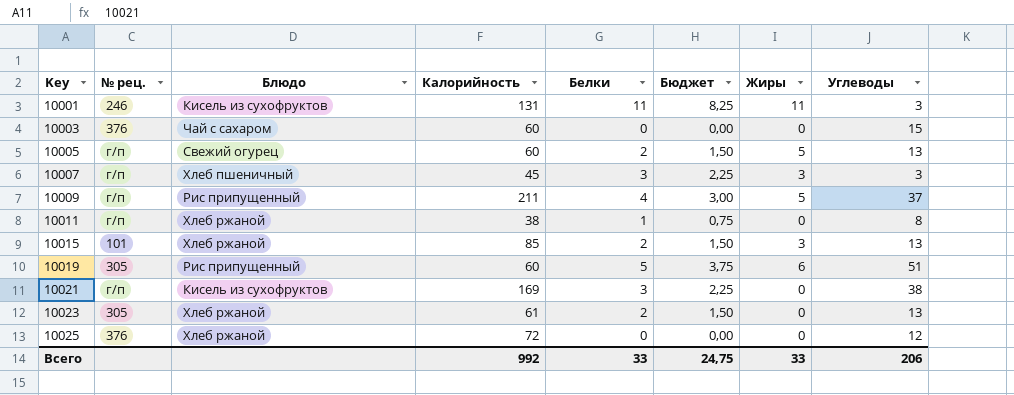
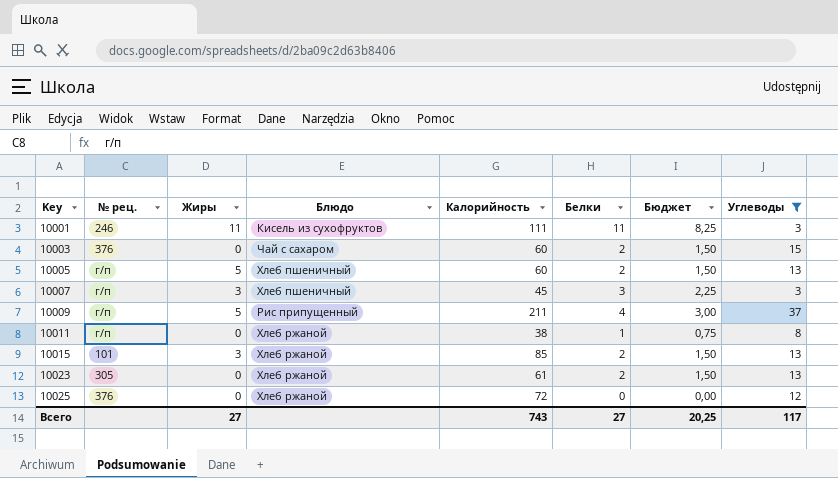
filter: none -> Углеводы <= 37
column Жиры | position: 7 -> 3
10001 | Калорийность: 131 -> 111
10003 | Белки: 0 -> 2
10003 | Бюджет: 0,00 -> 1,50
10005 | Блюдо: Свежий огурец -> Хлеб пшеничный
Всего | Жиры: 33 -> 27
Всего | Калорийность: 992 -> 743
Всего | Белки: 33 -> 27
Всего | Бюджет: 24,75 -> 20,25
Всего | Углеводы: 206 -> 117

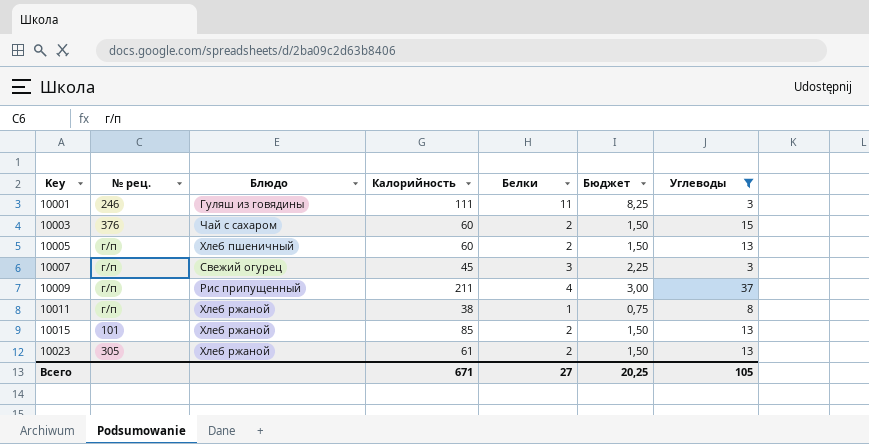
column Жиры | position: 3 -> none
row 10025: 376 | 0 | Хлеб ржаной | 72 | 0 | 0,00 | 12 -> none
10001 | Блюдо: Кисель из сухофруктов -> Гуляш из говядины
10007 | Блюдо: Хлеб пшеничный -> Свежий огурец
Всего | Калорийность: 743 -> 671
Всего | Углеводы: 117 -> 105

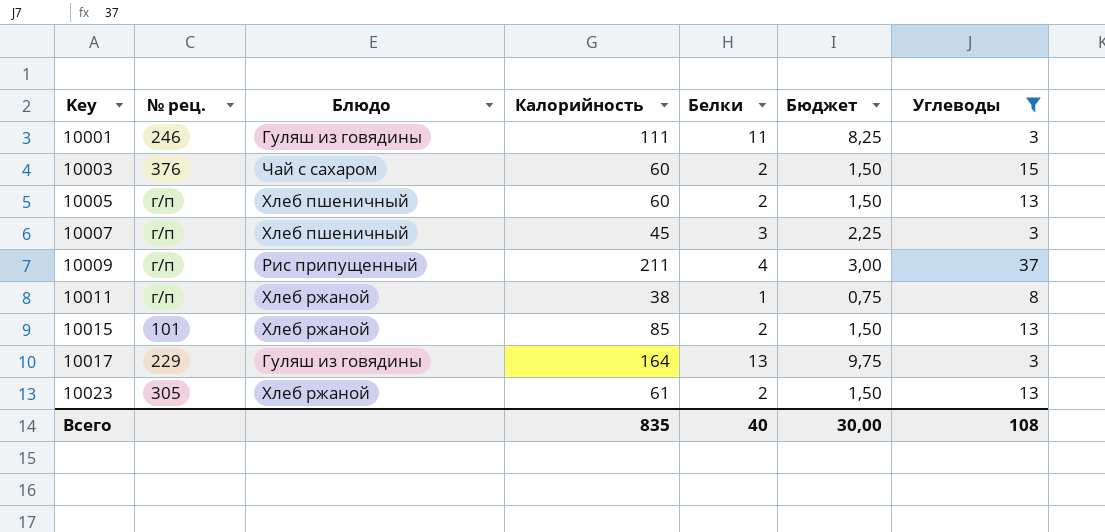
10007 | Блюдо: Свежий огурец -> Хлеб пшеничный
row 10017: none -> 229 | Гуляш из говядины | 164 | 13 | 9,75 | 3
Всего | Калорийность: 671 -> 835
Всего | Белки: 27 -> 40
Всего | Бюджет: 20,25 -> 30,00
Всего | Углеводы: 105 -> 108

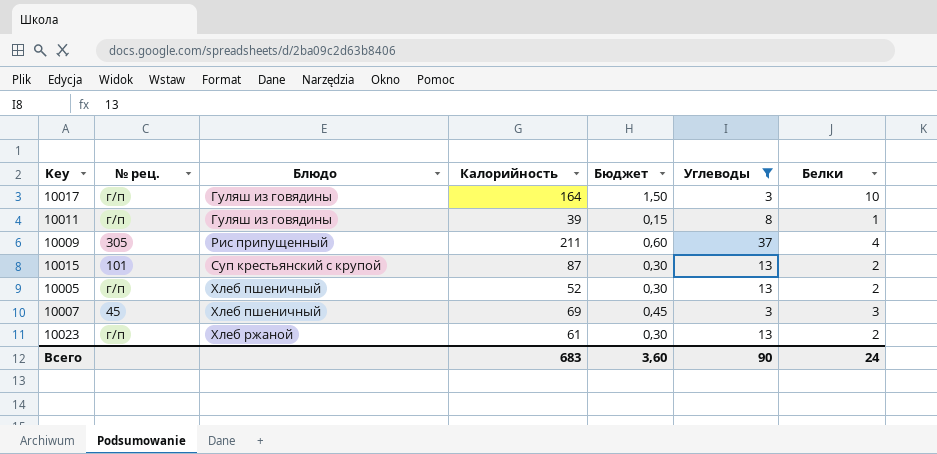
row order: Key ascending -> Блюдо ascending
column Бюджет | formula: [Белки] * 0,75 -> [Белки] * 0,15
column Белки | position: 5 -> 7
row 10001: 246 | Гуляш из говядины | 111 | 11 | 8,25 | 3 -> none
row 10003: 376 | Чай с сахаром | 60 | 2 | 1,50 | 15 -> none
10017 | № рец.: 229 -> г/п
10017 | Белки: 13 -> 10
10011 | Блюдо: Хлеб ржаной -> Гуляш из говядины
10011 | Калорийность: 38 -> 39
10009 | № рец.: г/п -> 305
10015 | Блюдо: Хлеб ржаной -> Суп крестьянский с крупой
10015 | Калорийность: 85 -> 87
10005 | Калорийность: 60 -> 52
10007 | № рец.: г/п -> 45
10007 | Калорийность: 45 -> 69
10023 | № рец.: 305 -> г/п
Всего | Калорийность: 835 -> 683
Всего | Бюджет: 30,00 -> 3,60
Всего | Углеводы: 108 -> 90
Всего | Белки: 40 -> 24

